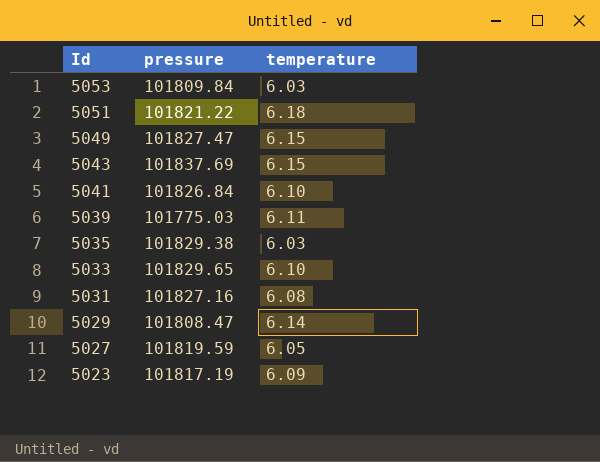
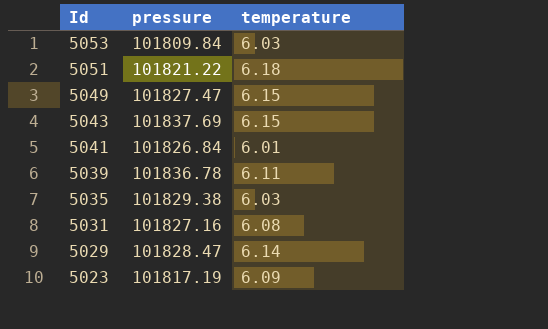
row 5033: 101829.65 | 6.10 -> none
row 5027: 101819.59 | 6.05 -> none
5041 | temperature: 6.10 -> 6.01
5039 | pressure: 101775.03 -> 101836.78
5029 | pressure: 101808.47 -> 101828.47

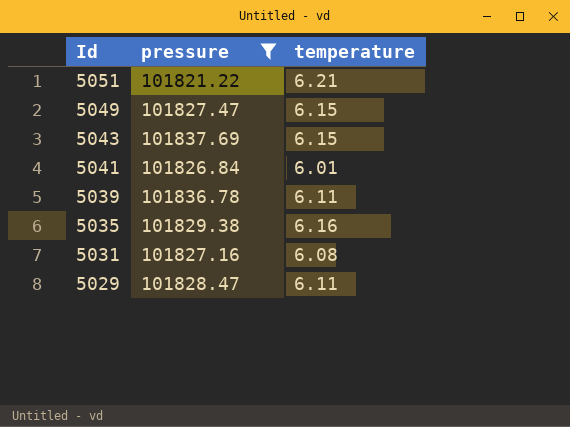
filter: none -> pressure >= 101821.22
5051 | temperature: 6.18 -> 6.21
5035 | temperature: 6.03 -> 6.16
5029 | temperature: 6.14 -> 6.11

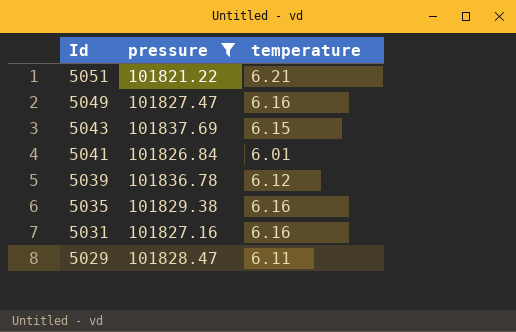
5049 | temperature: 6.15 -> 6.16
5039 | temperature: 6.11 -> 6.12
5031 | temperature: 6.08 -> 6.16

